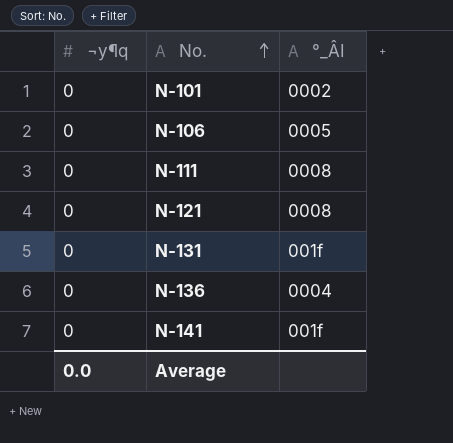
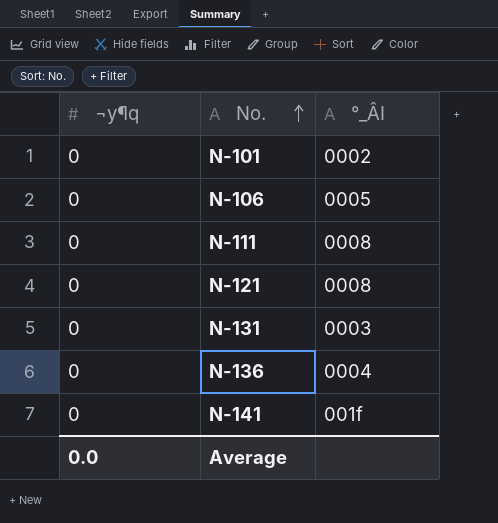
N-131 | °_ÂI: 001f -> 0003

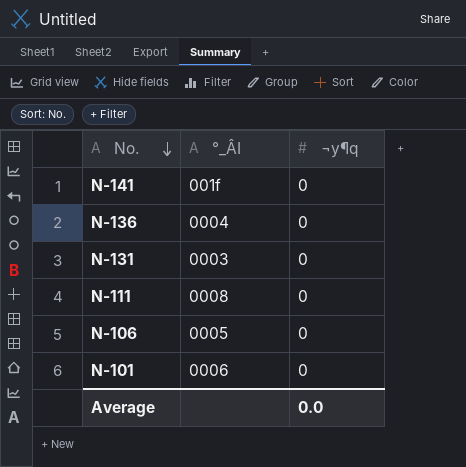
row order: No. ascending -> No. descending
column ¬y¶q | position: 1 -> 3
row N-121: 0 | 0008 -> none
N-101 | °_ÂI: 0002 -> 0006

